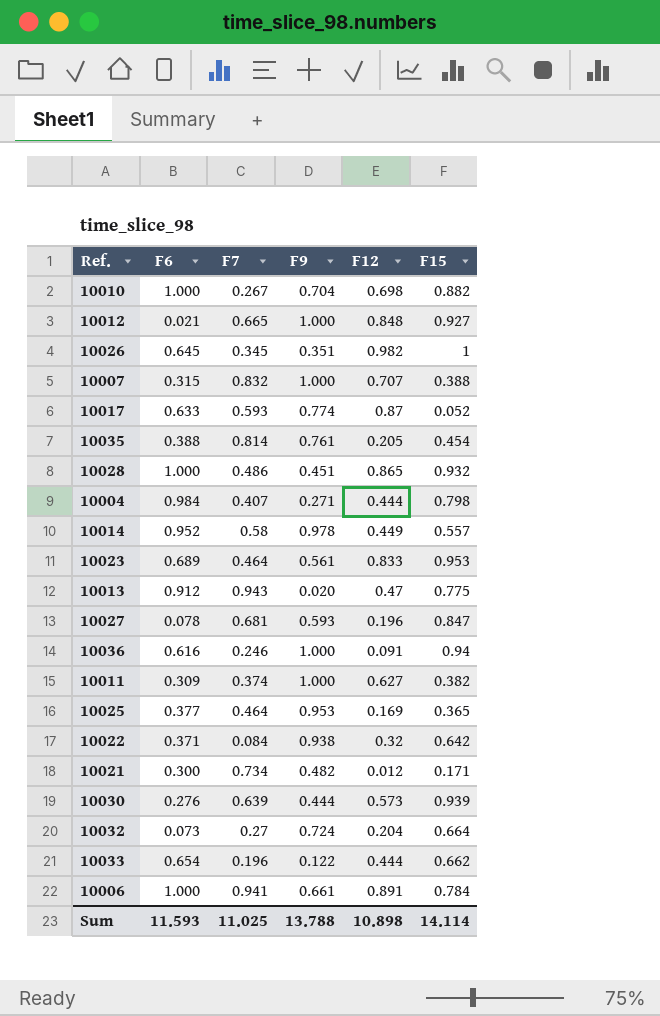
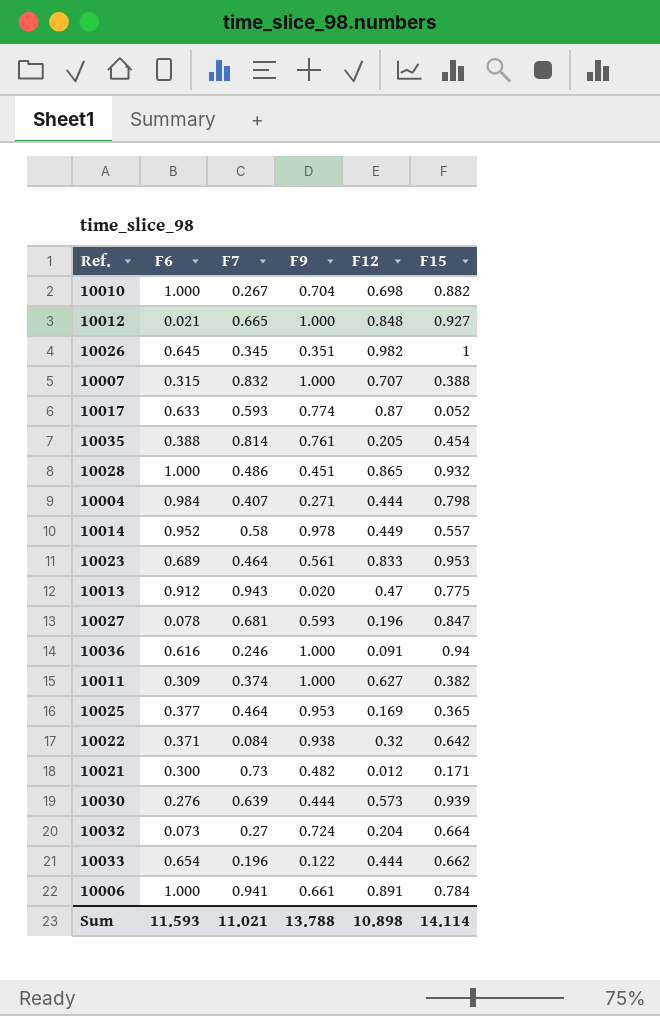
10021 | F7: 0.734 -> 0.73
Sum | F7: 11.025 -> 11.021

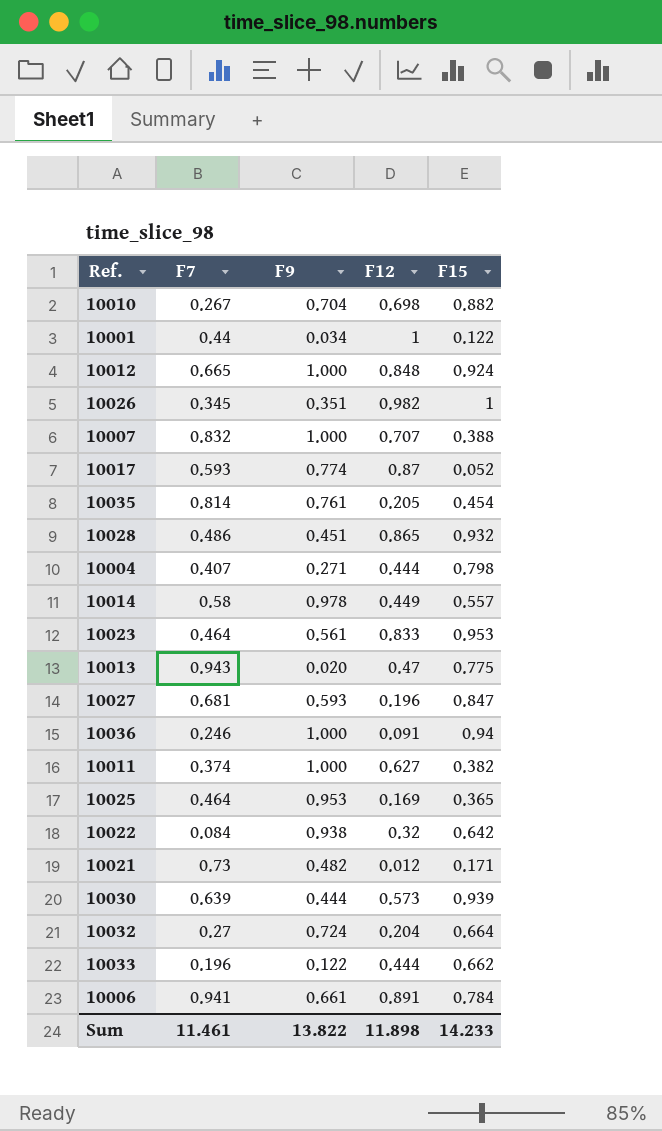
column F6 | position: 2 -> none
row 10001: none -> 0.44 | 0.034 | 1 | 0.122
10012 | F15: 0.927 -> 0.924
Sum | F7: 11.021 -> 11.461
Sum | F9: 13.788 -> 13.822
Sum | F12: 10.898 -> 11.898
Sum | F15: 14.114 -> 14.233

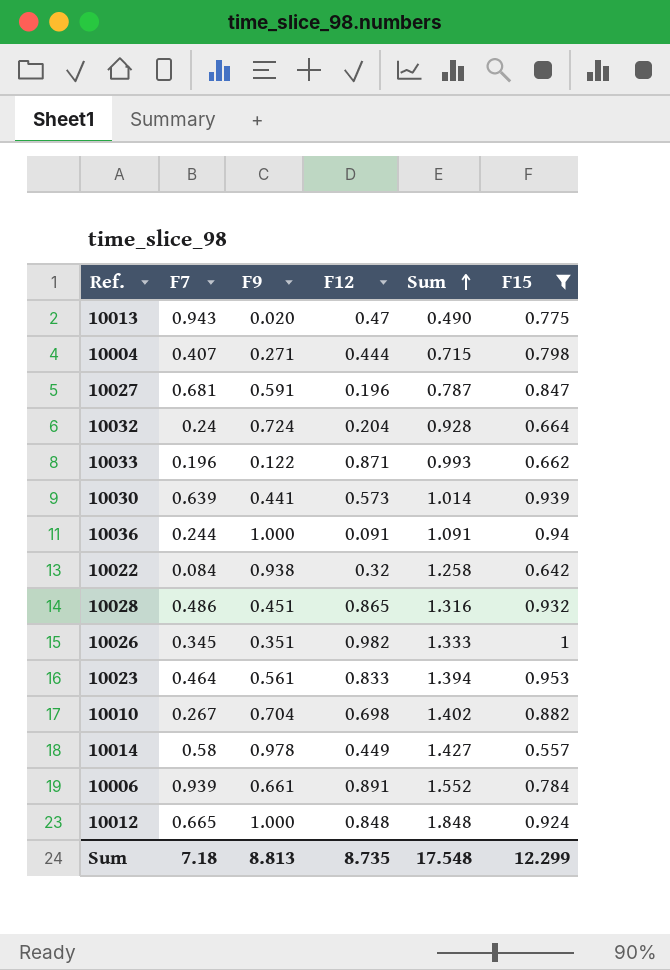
filter: none -> F15 >= 0.557
row order: none -> Sum ascending
column Sum | formula: none -> [F9] + [F12]
10027 | F9: 0.593 -> 0.591
10032 | F7: 0.27 -> 0.24
10033 | F12: 0.444 -> 0.871
10030 | F9: 0.444 -> 0.441
10036 | F7: 0.246 -> 0.244
10006 | F7: 0.941 -> 0.939
Sum | F7: 11.461 -> 7.18
Sum | F9: 13.822 -> 8.813
Sum | F12: 11.898 -> 8.735
Sum | F15: 14.233 -> 12.299

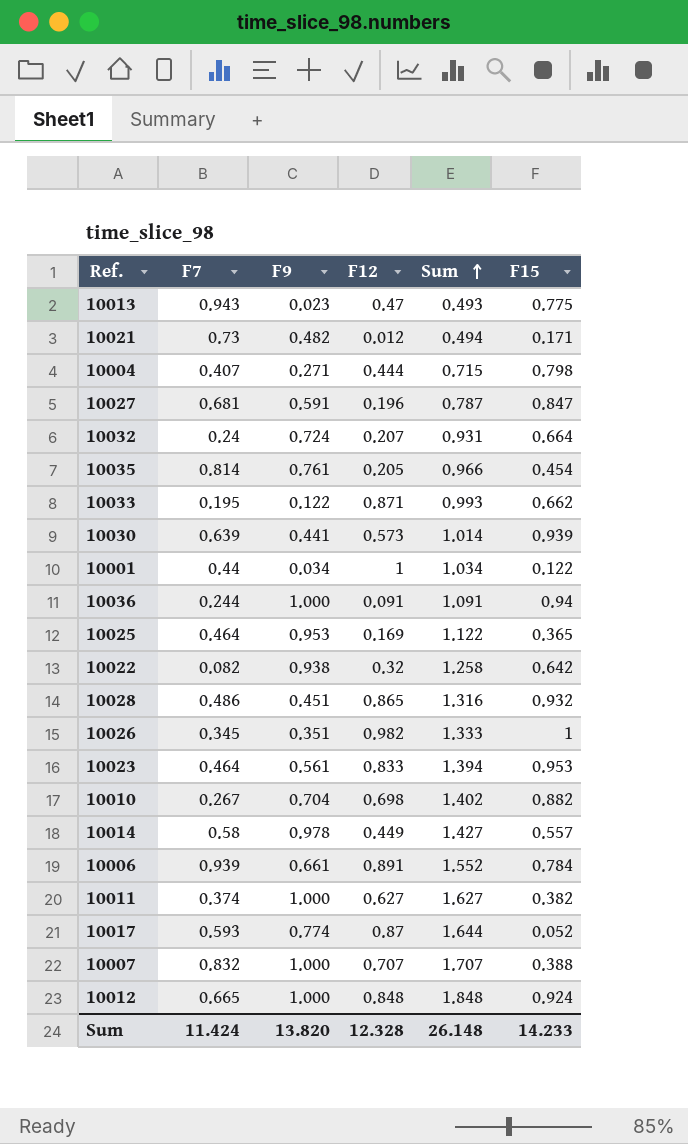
filter: F15 >= 0.557 -> none
10013 | F9: 0.020 -> 0.023
10013 | Sum: 0.490 -> 0.493
10032 | F12: 0.204 -> 0.207
10032 | Sum: 0.928 -> 0.931
10033 | F7: 0.196 -> 0.195
10022 | F7: 0.084 -> 0.082
Sum | F7: 7.18 -> 11.424
Sum | F9: 8.813 -> 13.820
Sum | F12: 8.735 -> 12.328
Sum | Sum: 17.548 -> 26.148
Sum | F15: 12.299 -> 14.233

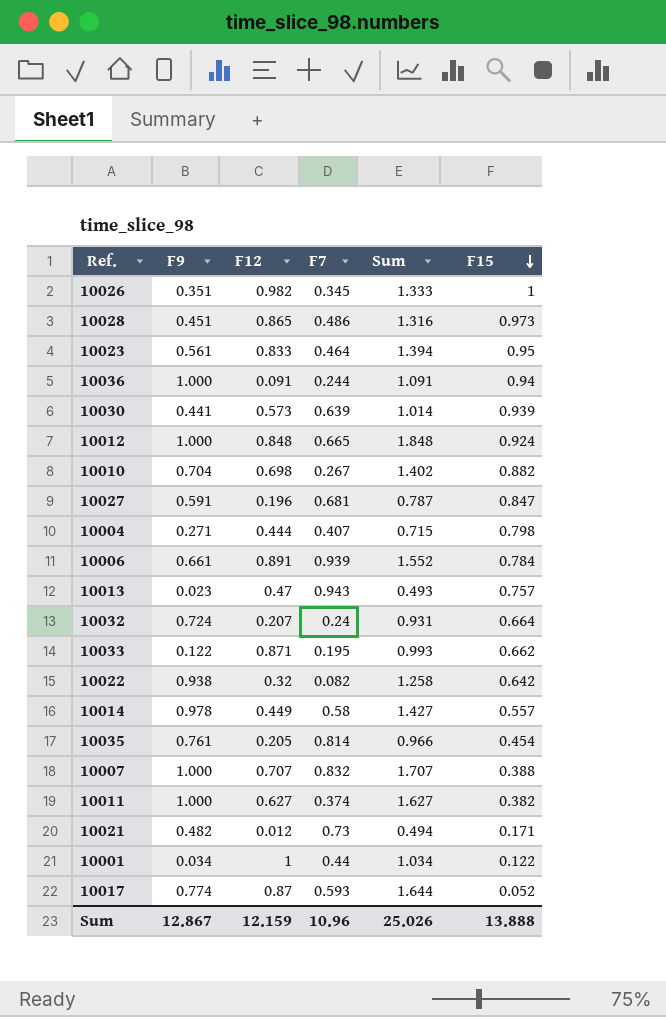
row order: Sum ascending -> F15 descending
column F7 | position: 2 -> 4
row 10025: 0.464 | 0.953 | 0.169 | 1.122 | 0.365 -> none
10028 | F15: 0.932 -> 0.973
10023 | F15: 0.953 -> 0.95
10013 | F15: 0.775 -> 0.757
Sum | F9: 13.820 -> 12.867
Sum | F12: 12.328 -> 12.159
Sum | F7: 11.424 -> 10.96
Sum | Sum: 26.148 -> 25.026
Sum | F15: 14.233 -> 13.888

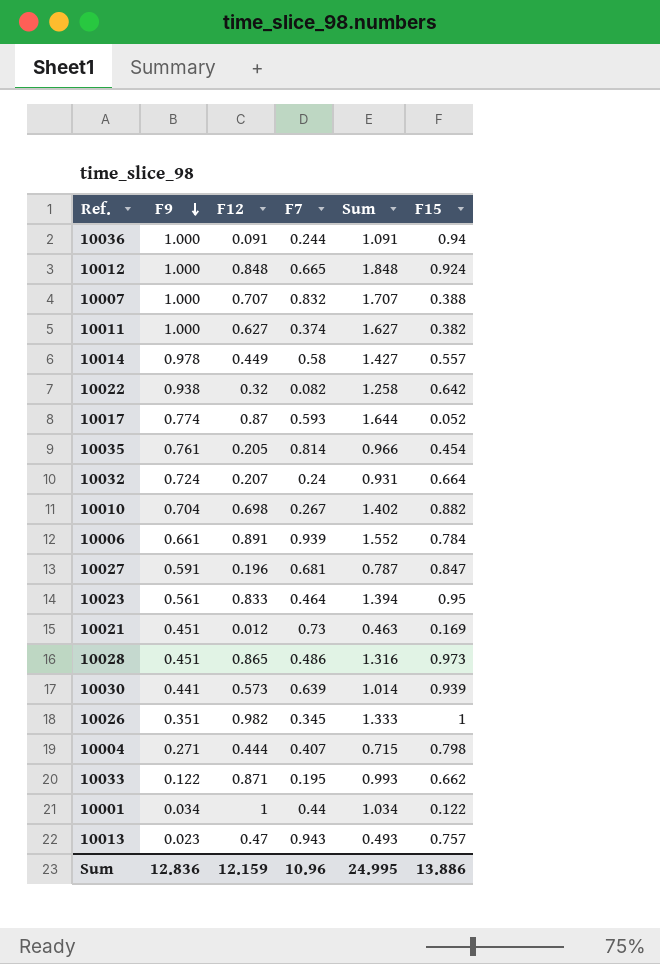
row order: F15 descending -> F9 descending
10021 | F9: 0.482 -> 0.451
10021 | Sum: 0.494 -> 0.463
10021 | F15: 0.171 -> 0.169
Sum | F9: 12.867 -> 12.836
Sum | Sum: 25.026 -> 24.995
Sum | F15: 13.888 -> 13.886

